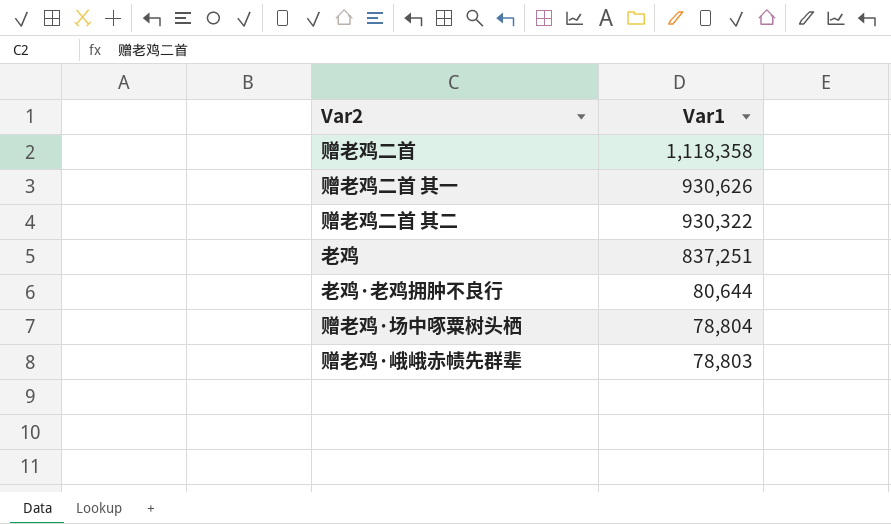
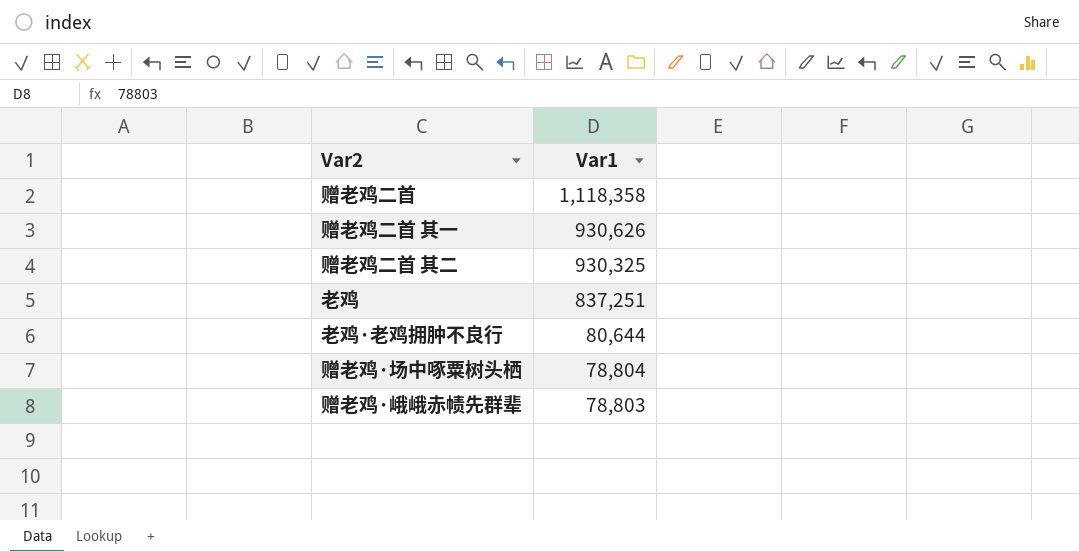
赠老鸡二首 其二 | Var1: 930,322 -> 930,325

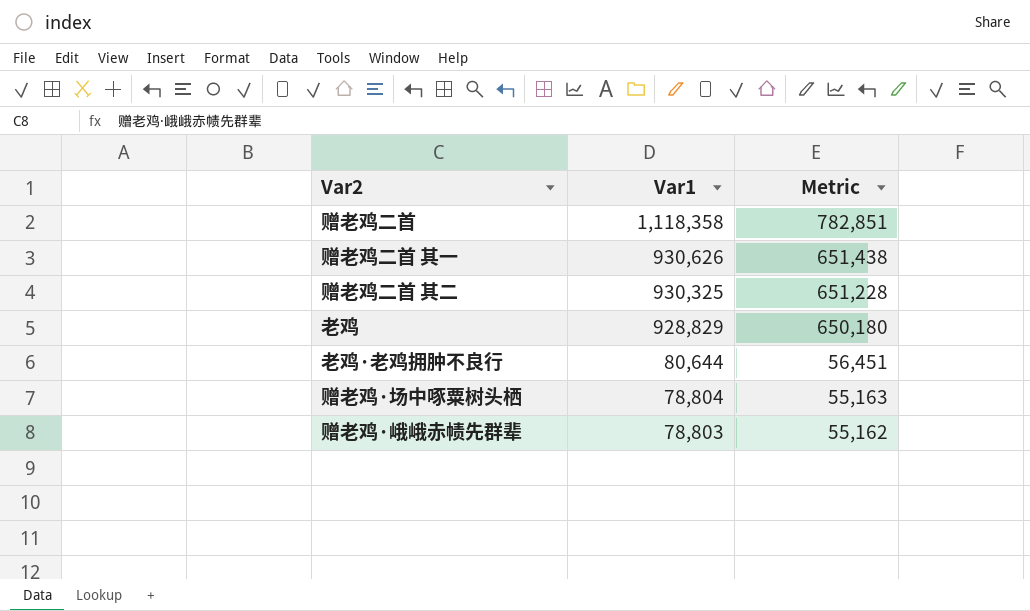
column Metric | formula: none -> [Var1] * 0.7
老鸡 | Var1: 837,251 -> 928,829

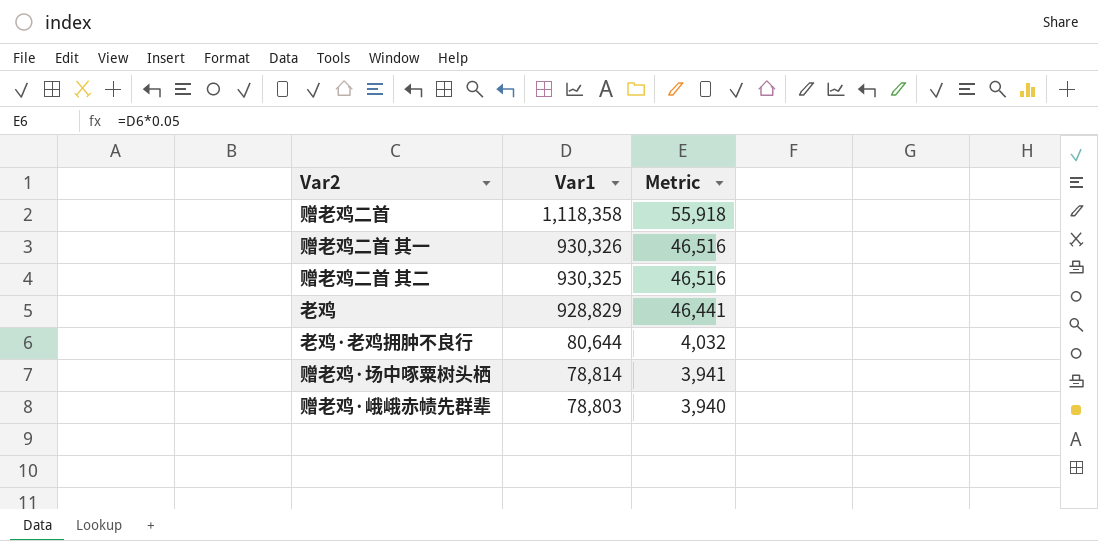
column Metric | formula: [Var1] * 0.7 -> [Var1] * 0.05
赠老鸡二首 其一 | Var1: 930,626 -> 930,326
赠老鸡·场中啄粟树头栖 | Var1: 78,804 -> 78,814

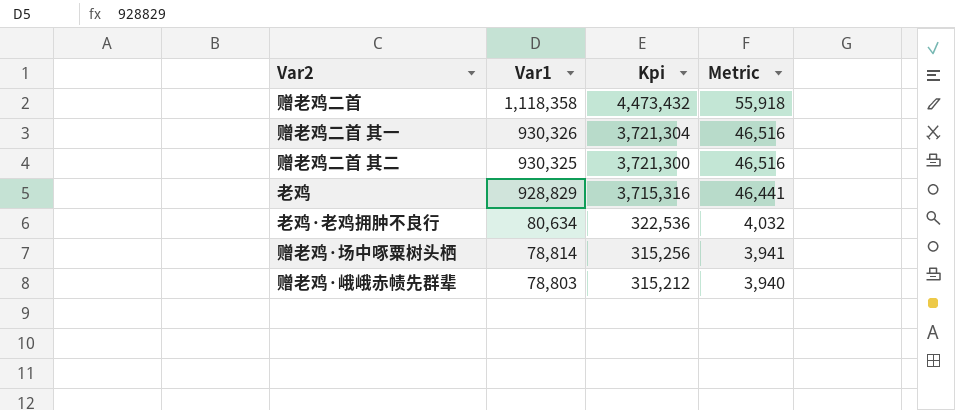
column Kpi | formula: none -> [Var1] * 4
老鸡·老鸡拥肿不良行 | Var1: 80,644 -> 80,634

